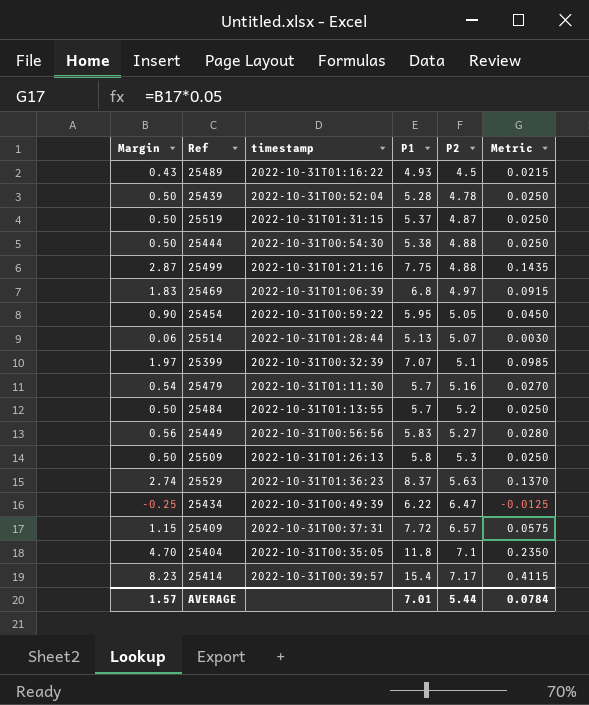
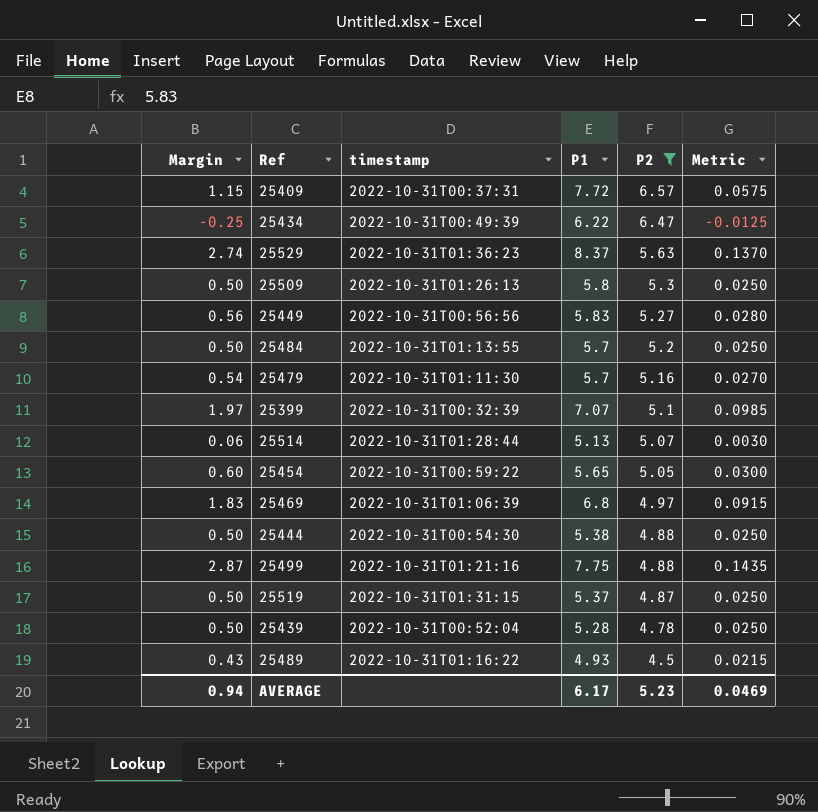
filter: none -> P2 <= 6.57
row order: P2 ascending -> P2 descending
25454 | Margin: 0.90 -> 0.60
25454 | P1: 5.95 -> 5.65
25454 | Metric: 0.0450 -> 0.0300
AVERAGE | Margin: 1.57 -> 0.94
AVERAGE | P1: 7.01 -> 6.17
AVERAGE | P2: 5.44 -> 5.23
AVERAGE | Metric: 0.0784 -> 0.0469

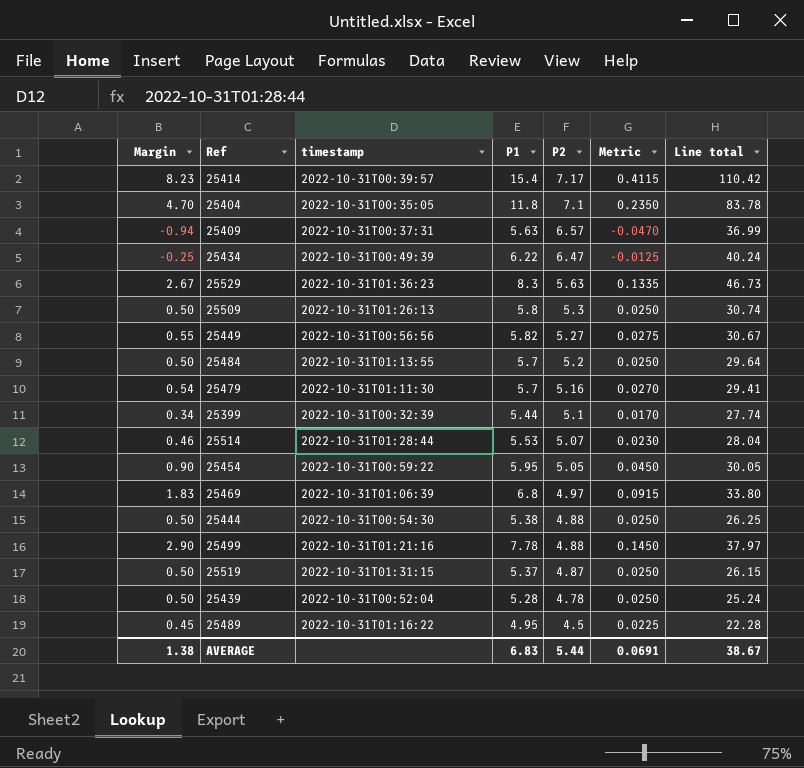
filter: P2 <= 6.57 -> none
column Line total | formula: none -> [P1] * [P2]
25409 | Margin: 1.15 -> -0.94
25409 | P1: 7.72 -> 5.63
25409 | Metric: 0.0575 -> -0.0470
25529 | Margin: 2.74 -> 2.67
25529 | P1: 8.37 -> 8.3
25529 | Metric: 0.1370 -> 0.1335
25449 | Margin: 0.56 -> 0.55
25449 | P1: 5.83 -> 5.82
25449 | Metric: 0.0280 -> 0.0275
25399 | Margin: 1.97 -> 0.34
25399 | P1: 7.07 -> 5.44
25399 | Metric: 0.0985 -> 0.0170
25514 | Margin: 0.06 -> 0.46
25514 | P1: 5.13 -> 5.53
25514 | Metric: 0.0030 -> 0.0230
25454 | Margin: 0.60 -> 0.90
25454 | P1: 5.65 -> 5.95
25454 | Metric: 0.0300 -> 0.0450
25499 | Margin: 2.87 -> 2.90
25499 | P1: 7.75 -> 7.78
25499 | Metric: 0.1435 -> 0.1450
25489 | Margin: 0.43 -> 0.45
25489 | P1: 4.93 -> 4.95
25489 | Metric: 0.0215 -> 0.0225
AVERAGE | Margin: 0.94 -> 1.38
AVERAGE | P1: 6.17 -> 6.83
AVERAGE | P2: 5.23 -> 5.44
AVERAGE | Metric: 0.0469 -> 0.0691

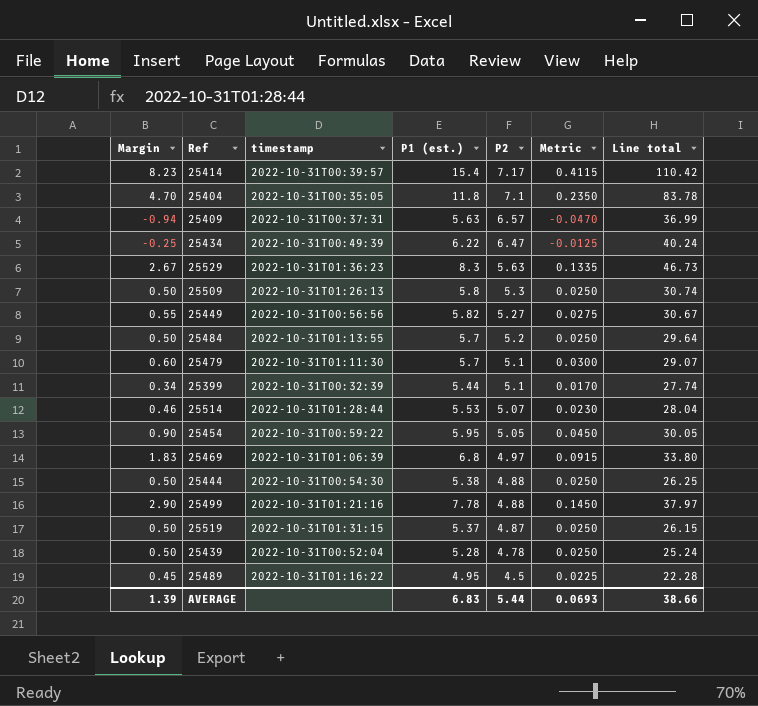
column name: P1 -> P1 (est.)
25479 | Margin: 0.54 -> 0.60
25479 | P2: 5.16 -> 5.1
25479 | Metric: 0.0270 -> 0.0300
25479 | Line total: 29.41 -> 29.07
AVERAGE | Margin: 1.38 -> 1.39
AVERAGE | Metric: 0.0691 -> 0.0693
AVERAGE | Line total: 38.67 -> 38.66

